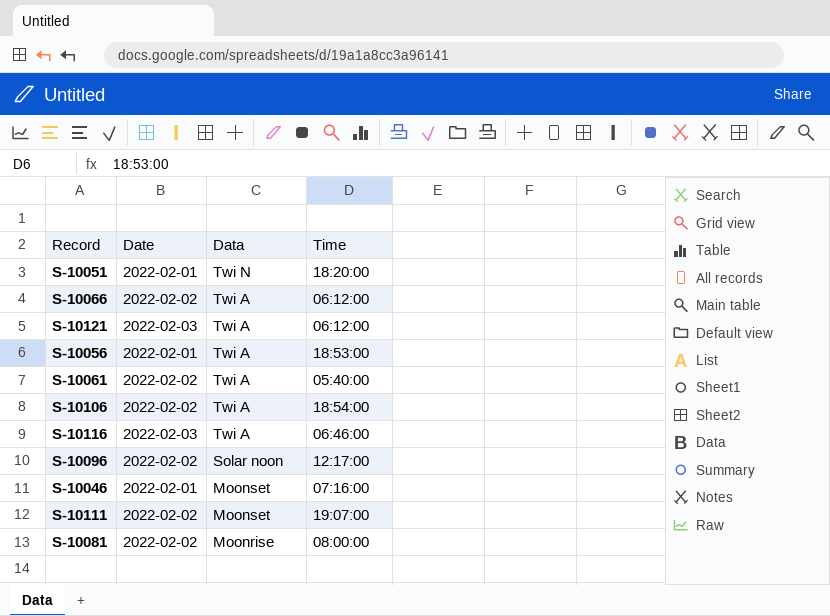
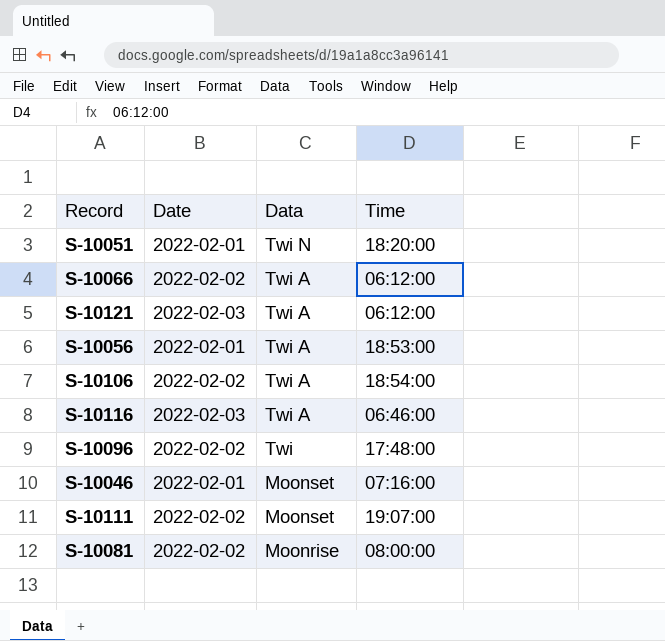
row S-10061: 2022-02-02 | Twi A | 05:40:00 -> none
S-10096 | Data: Solar noon -> Twi
S-10096 | Time: 12:17:00 -> 17:48:00

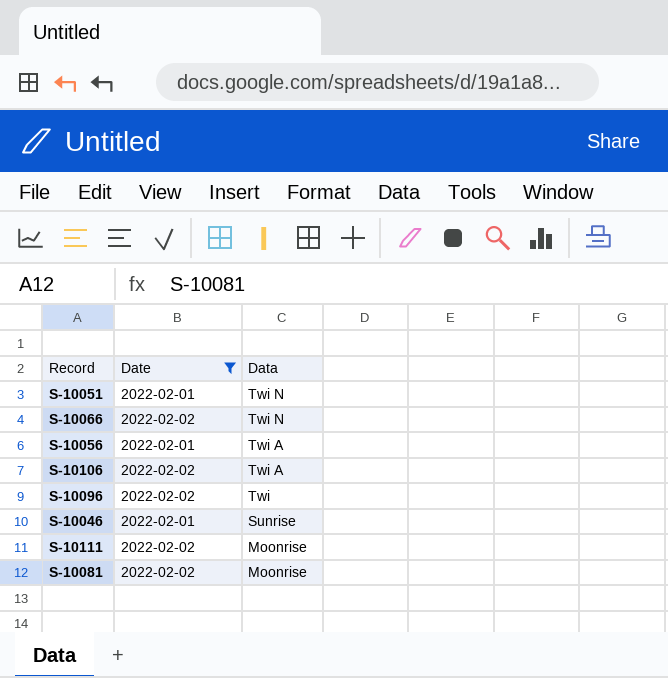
filter: none -> Date != 2022-02-03
column Time | position: 4 -> none
S-10066 | Data: Twi A -> Twi N
S-10046 | Data: Moonset -> Sunrise
S-10111 | Data: Moonset -> Moonrise

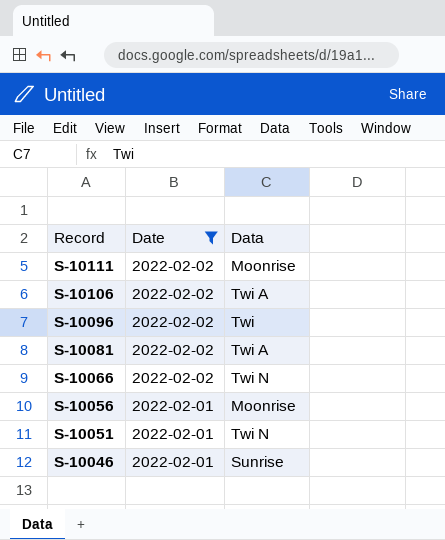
row order: Data descending -> Record descending
S-10081 | Data: Moonrise -> Twi A
S-10056 | Data: Twi A -> Moonrise

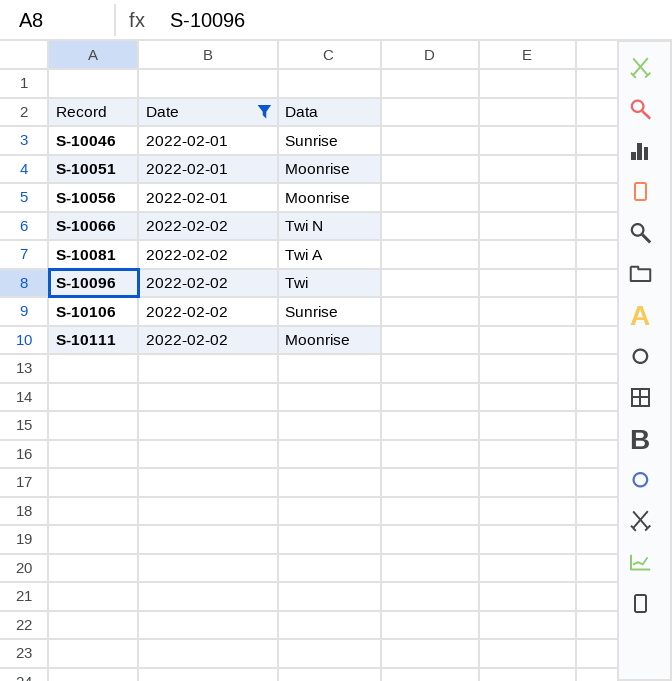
row order: Record descending -> Record ascending
S-10051 | Data: Twi N -> Moonrise
S-10106 | Data: Twi A -> Sunrise

